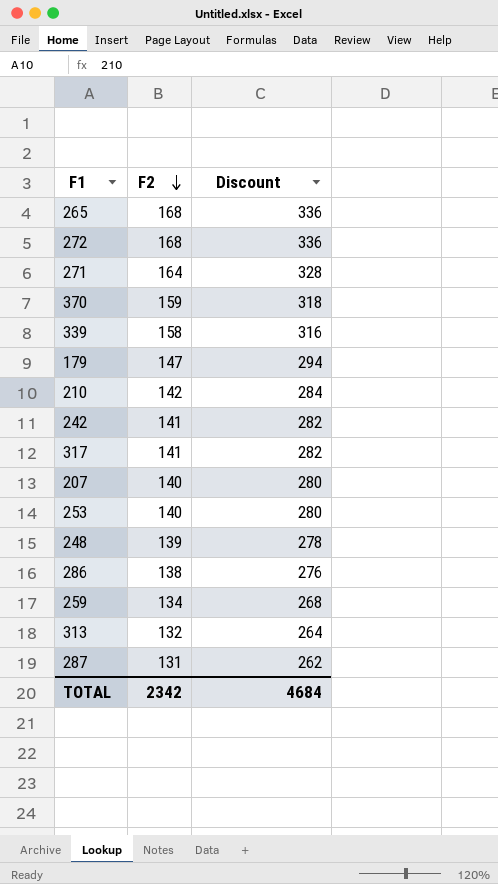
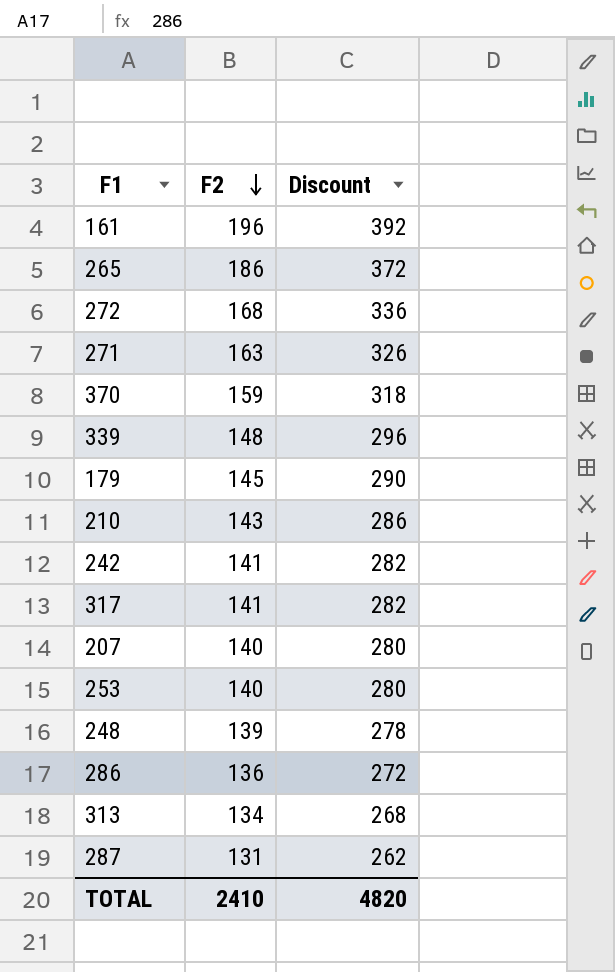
row 259: 134 | 268 -> none
row 161: none -> 196 | 392
265 | F2: 168 -> 186
265 | Discount: 336 -> 372
271 | F2: 164 -> 163
271 | Discount: 328 -> 326
339 | F2: 158 -> 148
339 | Discount: 316 -> 296
179 | F2: 147 -> 145
179 | Discount: 294 -> 290
210 | F2: 142 -> 143
210 | Discount: 284 -> 286
286 | F2: 138 -> 136
286 | Discount: 276 -> 272
313 | F2: 132 -> 134
313 | Discount: 264 -> 268
TOTAL | F2: 2342 -> 2410
TOTAL | Discount: 4684 -> 4820

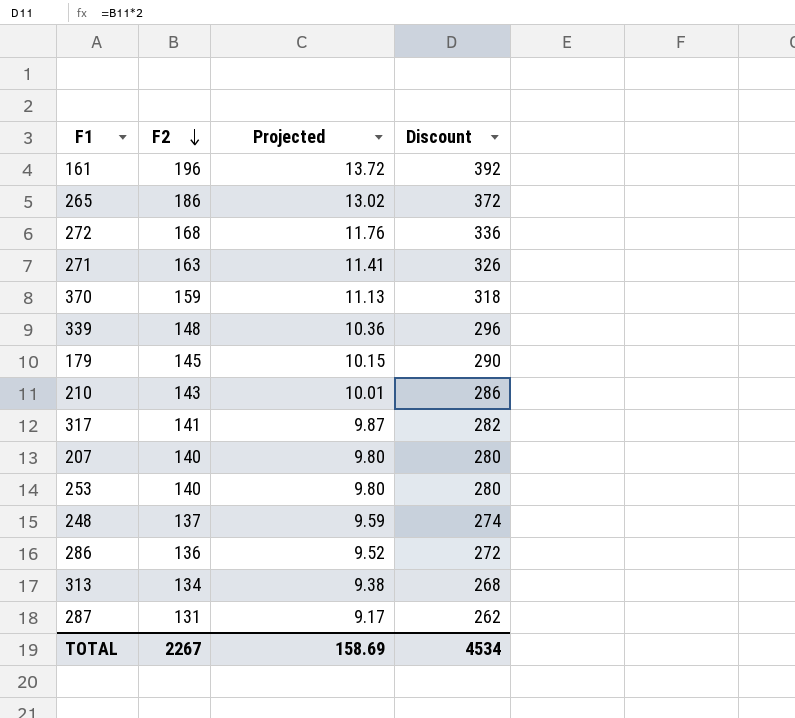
column Projected | formula: none -> [F2] * 0.07
row 242: 141 | 282 -> none
248 | F2: 139 -> 137
248 | Discount: 278 -> 274
TOTAL | F2: 2410 -> 2267
TOTAL | Discount: 4820 -> 4534

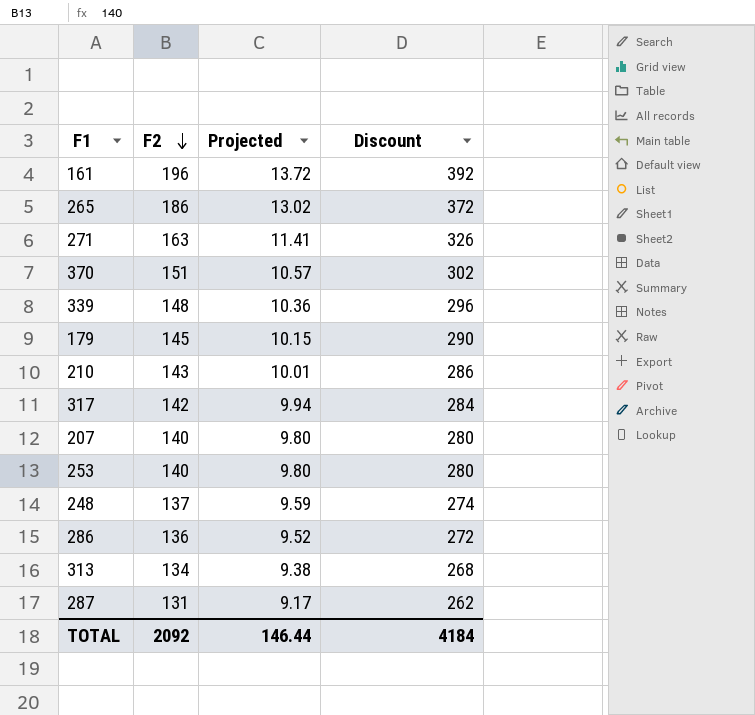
row 272: 168 | 11.76 | 336 -> none
370 | F2: 159 -> 151
370 | Projected: 11.13 -> 10.57
370 | Discount: 318 -> 302
317 | F2: 141 -> 142
317 | Projected: 9.87 -> 9.94
317 | Discount: 282 -> 284
TOTAL | F2: 2267 -> 2092
TOTAL | Projected: 158.69 -> 146.44
TOTAL | Discount: 4534 -> 4184

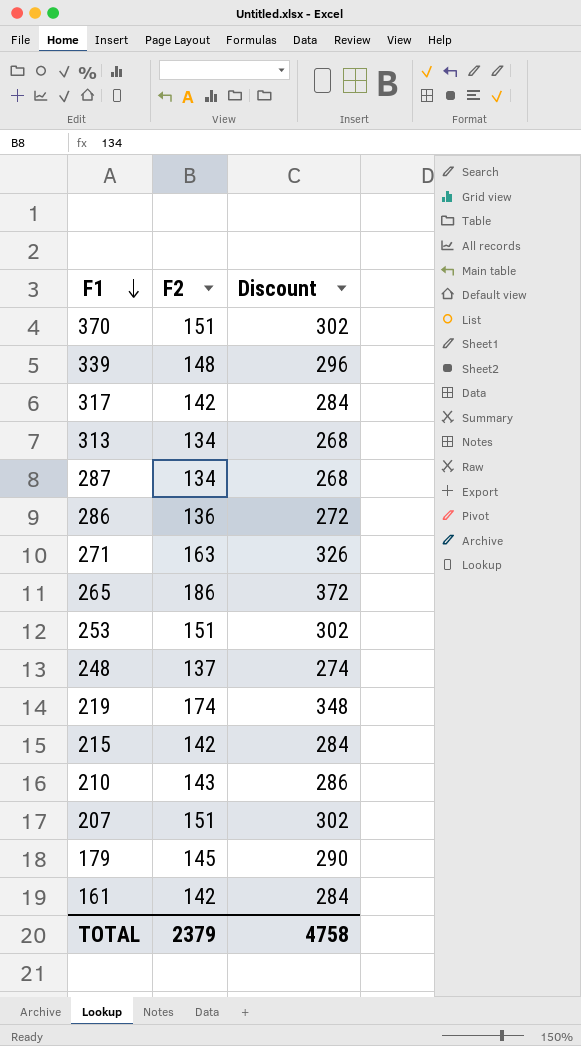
row order: F2 descending -> F1 descending
column Projected | formula: [F2] * 0.07 -> none
287 | F2: 131 -> 134
287 | Discount: 262 -> 268
253 | F2: 140 -> 151
253 | Discount: 280 -> 302
row 219: none -> 174 | 348
row 215: none -> 142 | 284
207 | F2: 140 -> 151
207 | Discount: 280 -> 302
161 | F2: 196 -> 142
161 | Discount: 392 -> 284
TOTAL | F2: 2092 -> 2379
TOTAL | Discount: 4184 -> 4758

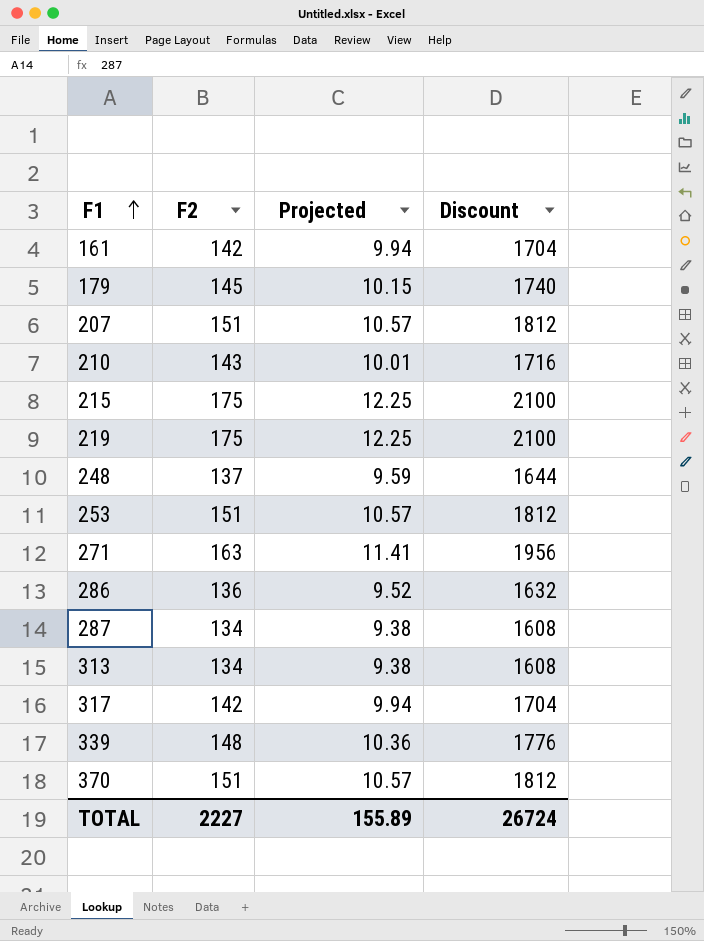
row order: F1 descending -> F1 ascending
column Projected | formula: none -> [F2] * 0.07
column Discount | formula: [F2] * 2 -> [F2] * 12
row 265: 186 | 372 -> none
215 | F2: 142 -> 175
219 | F2: 174 -> 175
TOTAL | F2: 2379 -> 2227
TOTAL | Discount: 4758 -> 26724

